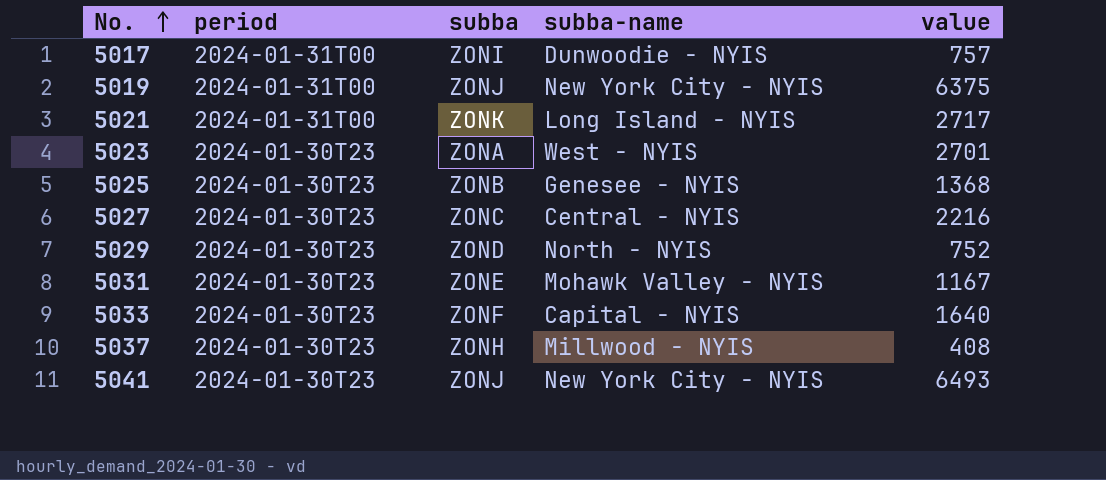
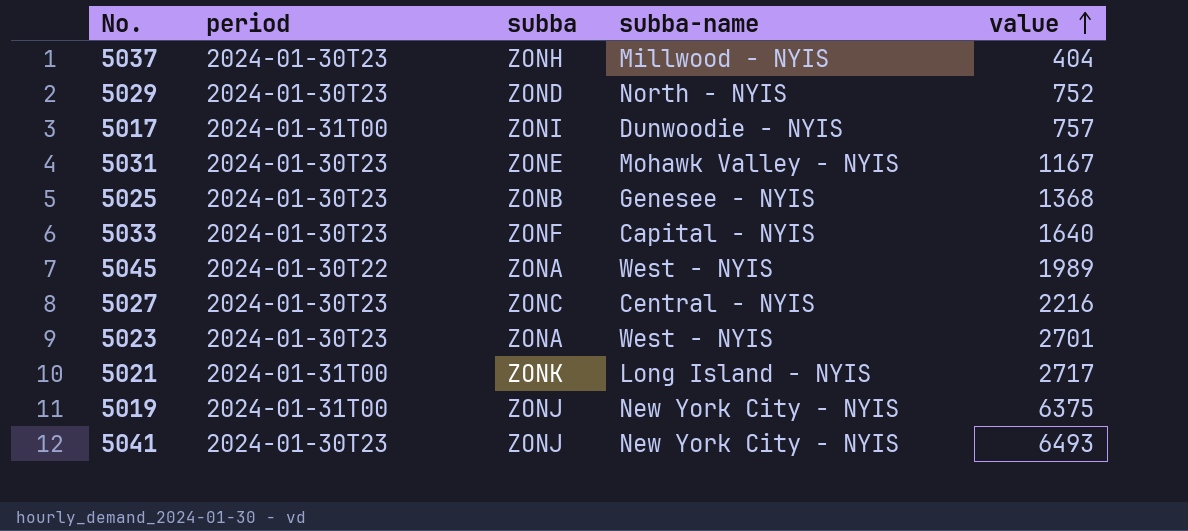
row order: No. ascending -> value ascending
5037 | value: 408 -> 404
row 5045: none -> 2024-01-30T22 | ZONA | West - NYIS | 1989

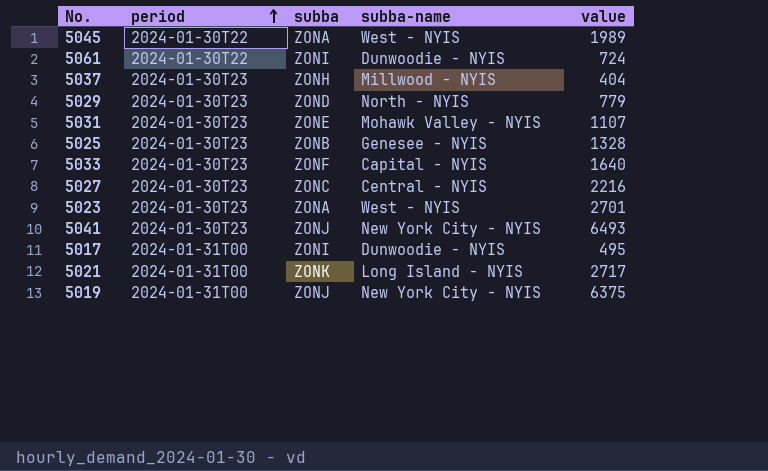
row order: value ascending -> period ascending
row 5061: none -> 2024-01-30T22 | ZONI | Dunwoodie - NYIS | 724
5029 | value: 752 -> 779
5031 | value: 1167 -> 1107
5025 | value: 1368 -> 1328
5017 | value: 757 -> 495

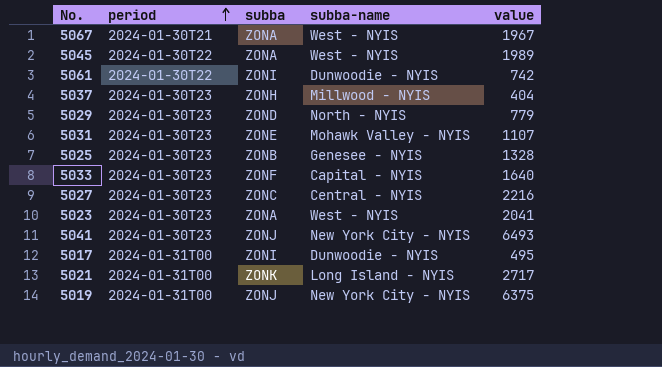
row 5067: none -> 2024-01-30T21 | ZONA | West - NYIS | 1967
5061 | value: 724 -> 742
5023 | value: 2701 -> 2041

